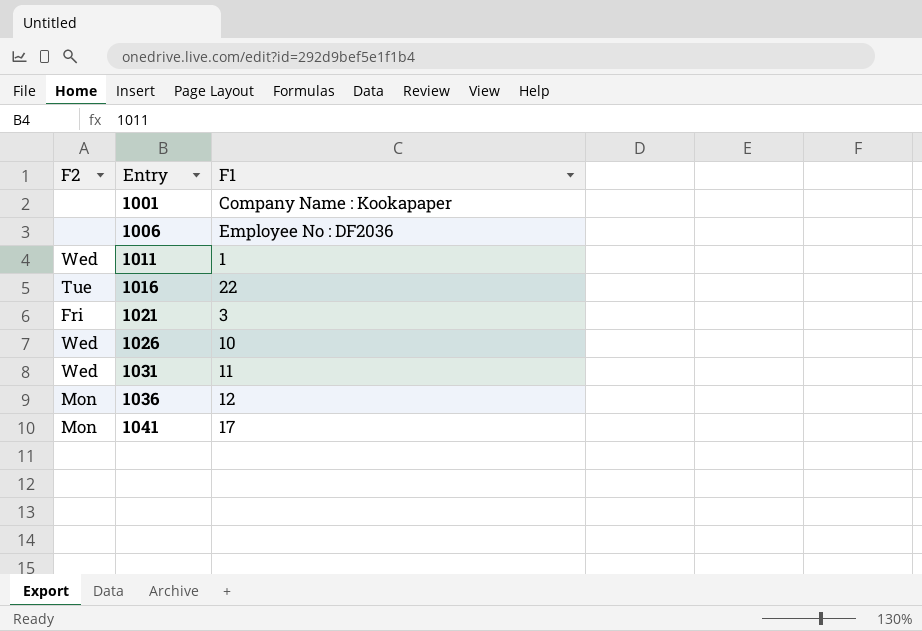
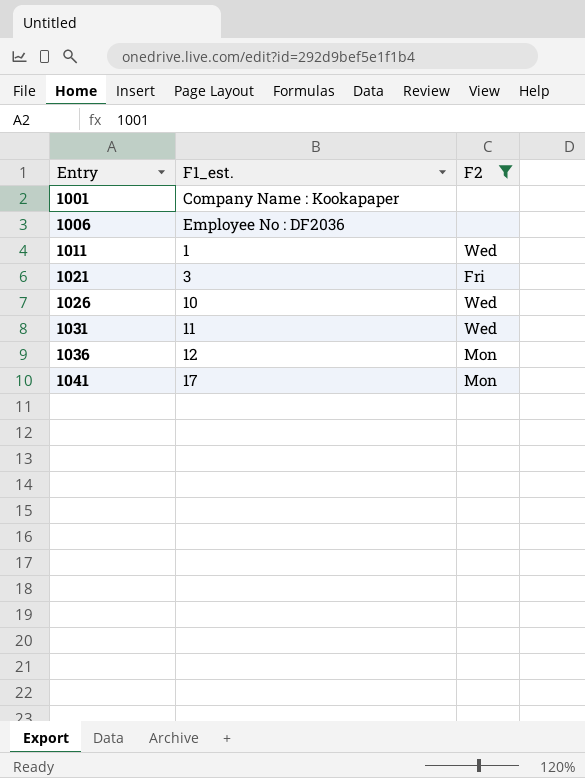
filter: none -> F2 != Tue
column name: F1 -> F1_est.
column F2 | position: 1 -> 3

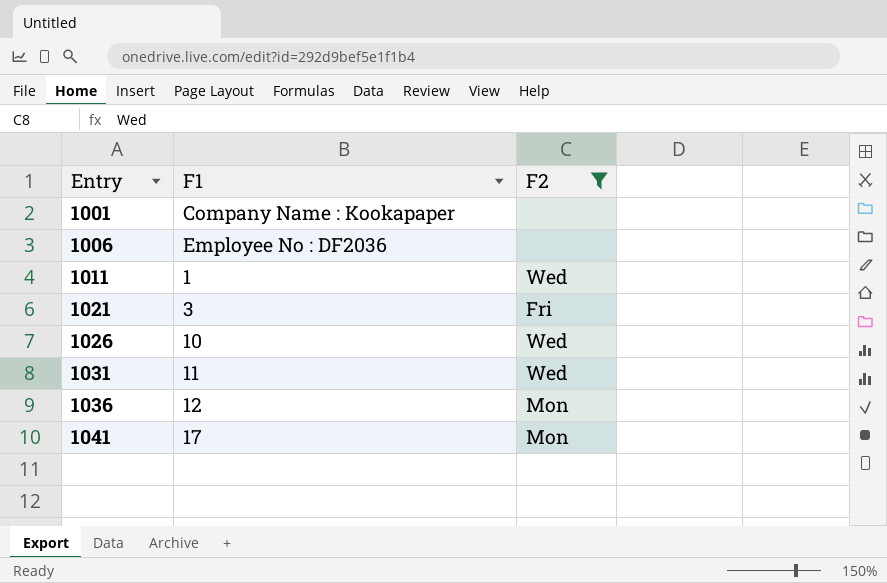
column name: F1_est. -> F1

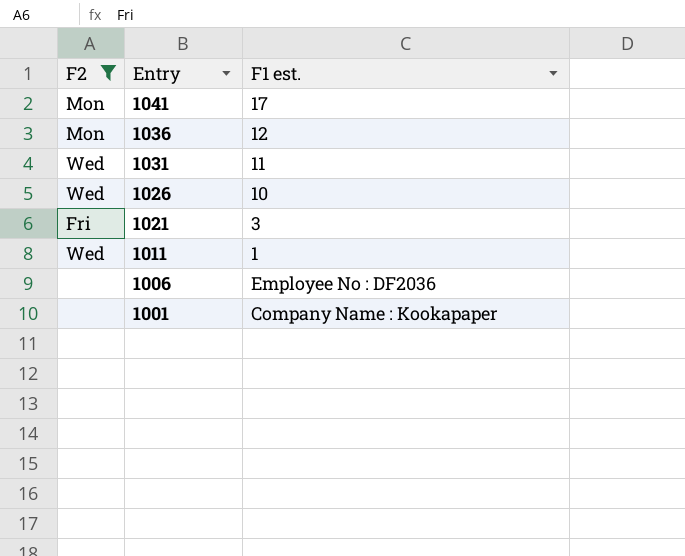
row order: Entry ascending -> Entry descending
column F2 | position: 3 -> 1
column name: F1 -> F1 est.

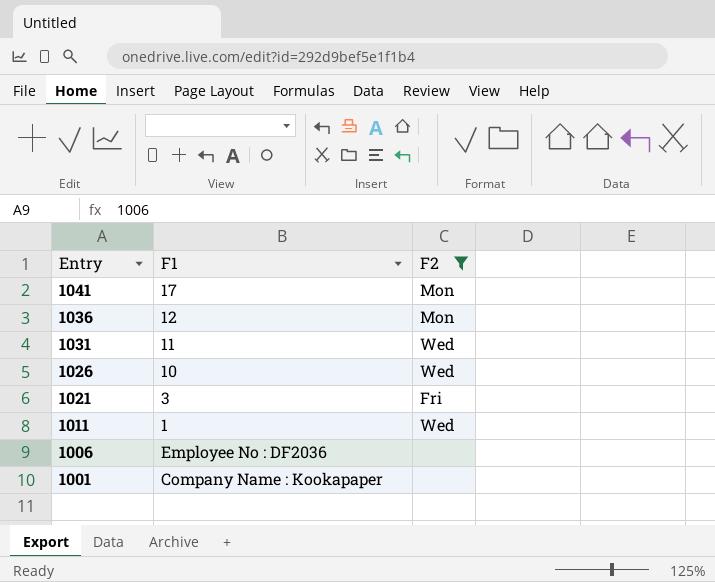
column name: F1 est. -> F1
column F2 | position: 1 -> 3

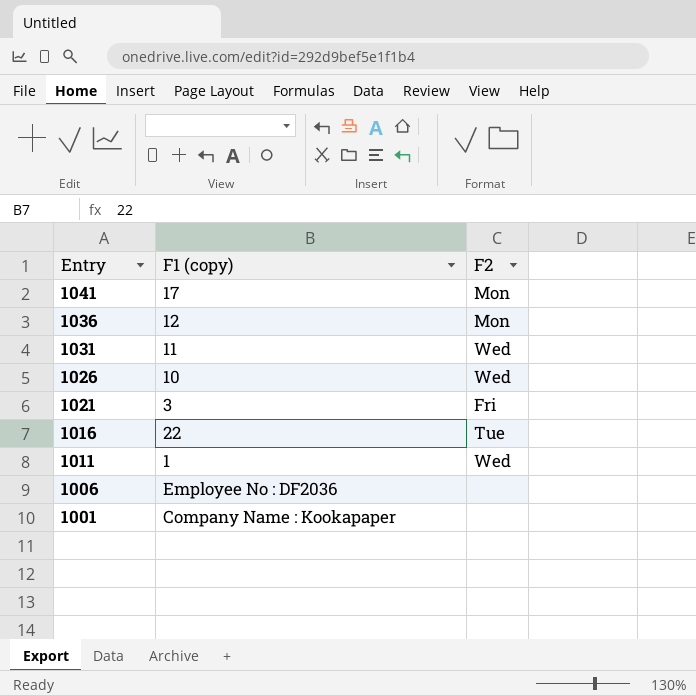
filter: F2 != Tue -> none
column name: F1 -> F1 (copy)

